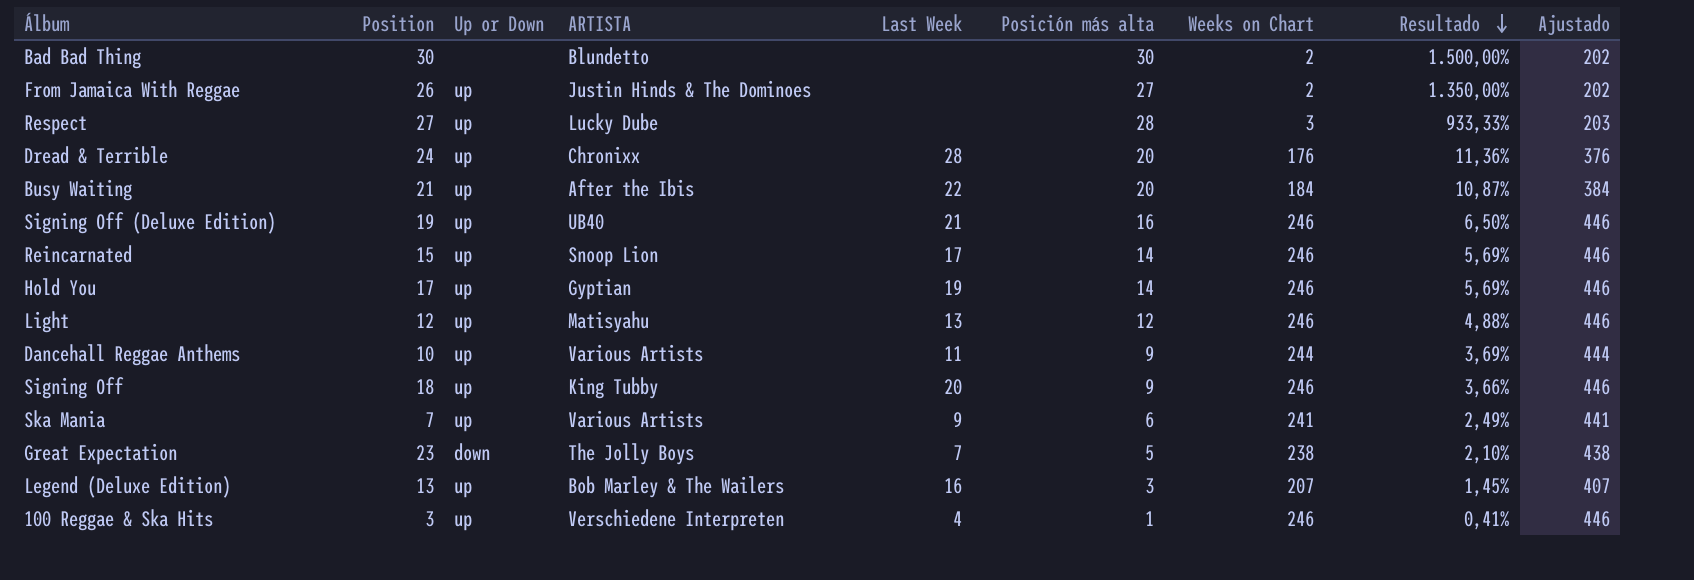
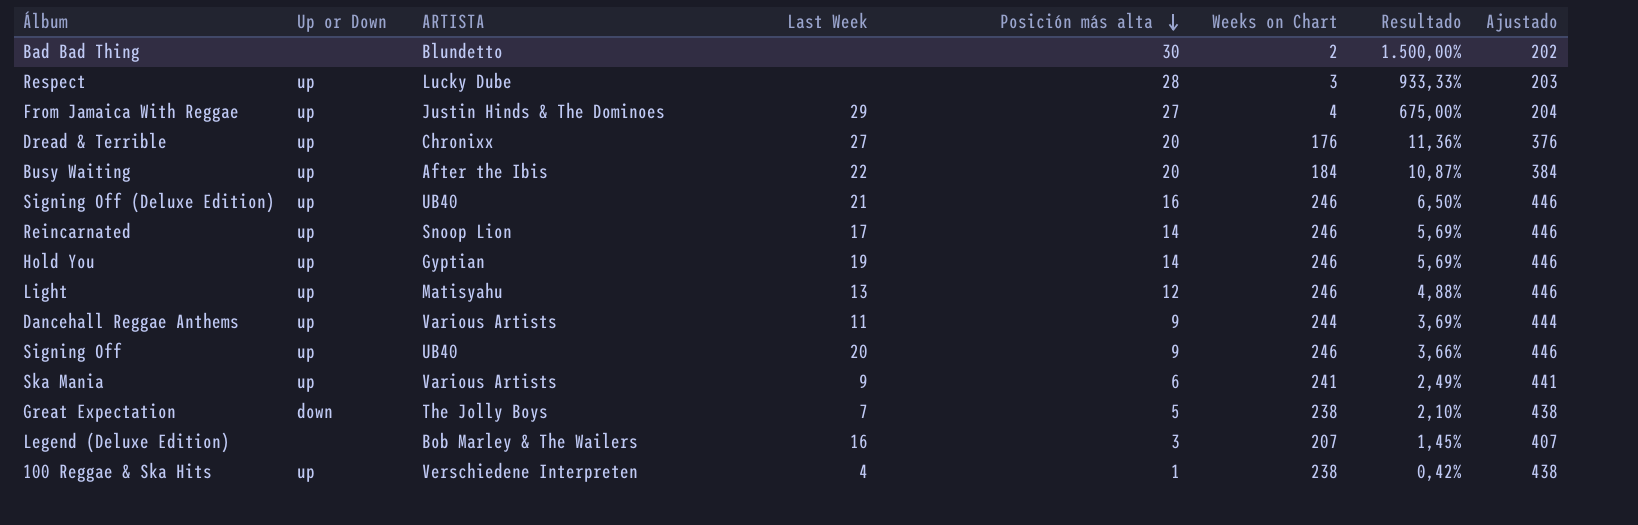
row order: Resultado descending -> Posición más alta descending
column Position | position: 2 -> none
From Jamaica With Reggae | Last Week: none -> 29
From Jamaica With Reggae | Weeks on Chart: 2 -> 4
From Jamaica With Reggae | Resultado: 1.350,00% -> 675,00%
From Jamaica With Reggae | Ajustado: 202 -> 204
Dread & Terrible | Last Week: 28 -> 27
Signing Off | ARTISTA: King Tubby -> UB40
Legend (Deluxe Edition) | Up or Down: up -> none
100 Reggae & Ska Hits | Weeks on Chart: 246 -> 238
100 Reggae & Ska Hits | Resultado: 0,41% -> 0,42%
100 Reggae & Ska Hits | Ajustado: 446 -> 438

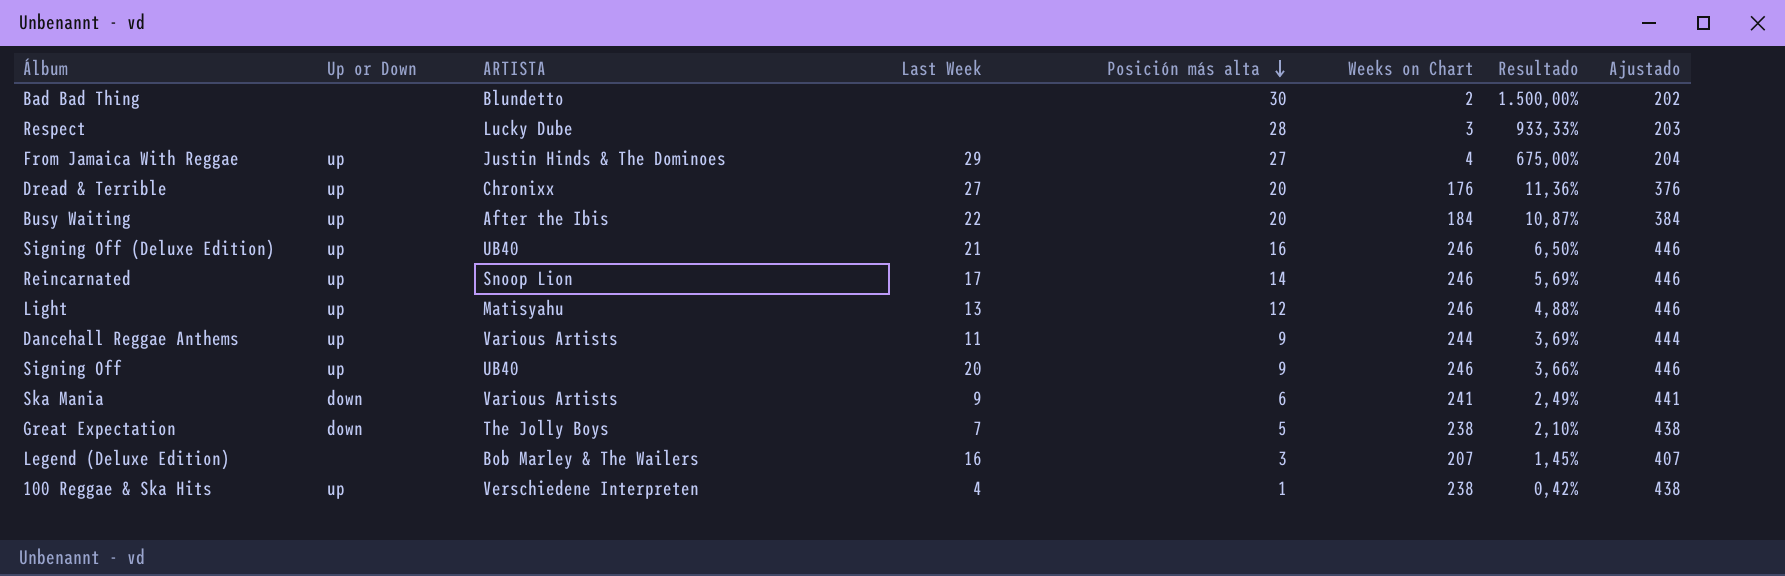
row Hold You: up | Gyptian | 19 | 14 | 246 | 5,69% | 446 -> none
Respect | Up or Down: up -> none
Ska Mania | Up or Down: up -> down

